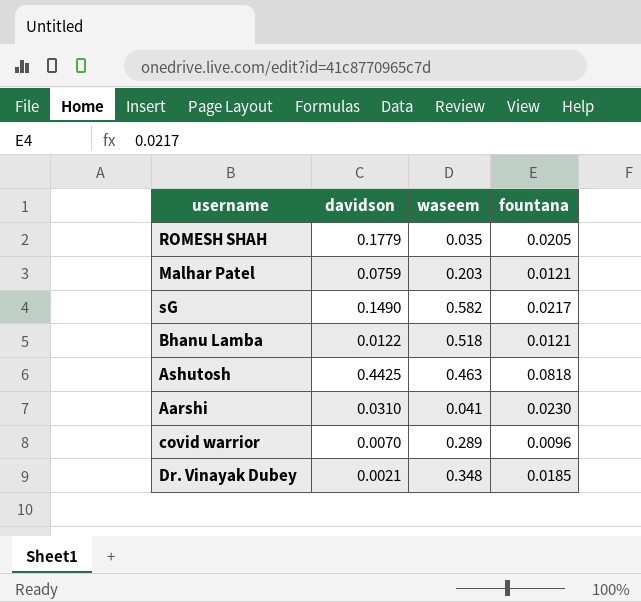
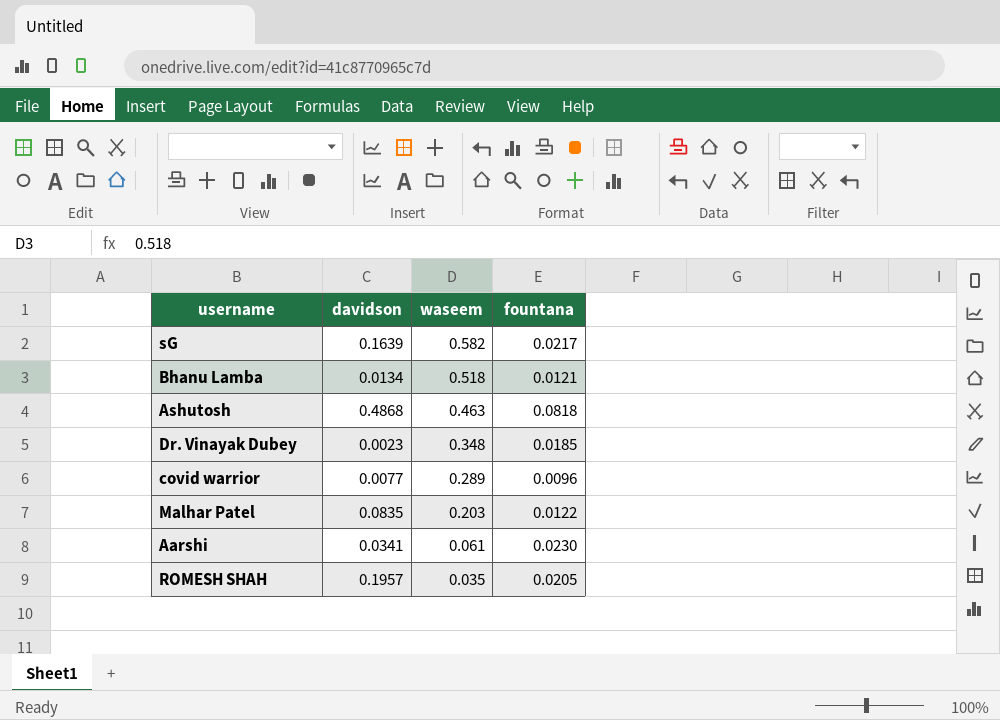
row order: none -> waseem descending
sG | davidson: 0.1490 -> 0.1639
Bhanu Lamba | davidson: 0.0122 -> 0.0134
Ashutosh | davidson: 0.4425 -> 0.4868
Dr. Vinayak Dubey | davidson: 0.0021 -> 0.0023
covid warrior | davidson: 0.0070 -> 0.0077
Malhar Patel | davidson: 0.0759 -> 0.0835
Malhar Patel | fountana: 0.0121 -> 0.0122
Aarshi | davidson: 0.0310 -> 0.0341
Aarshi | waseem: 0.041 -> 0.061
ROMESH SHAH | davidson: 0.1779 -> 0.1957

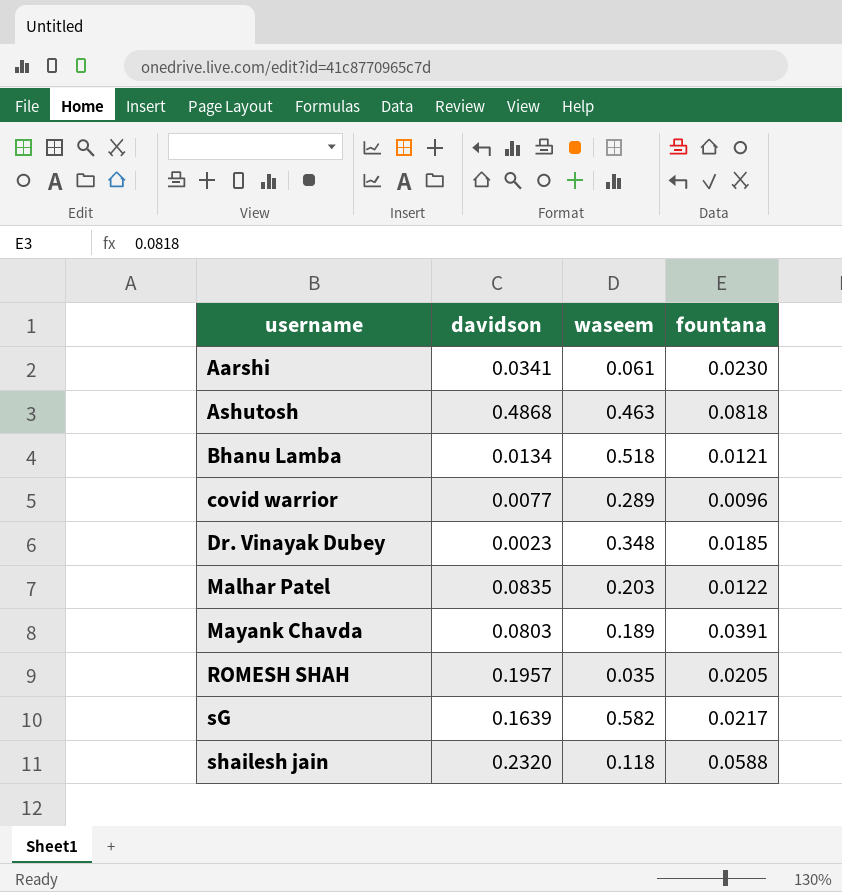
row order: waseem descending -> username ascending
row Mayank Chavda: none -> 0.0803 | 0.189 | 0.0391
row shailesh jain: none -> 0.2320 | 0.118 | 0.0588

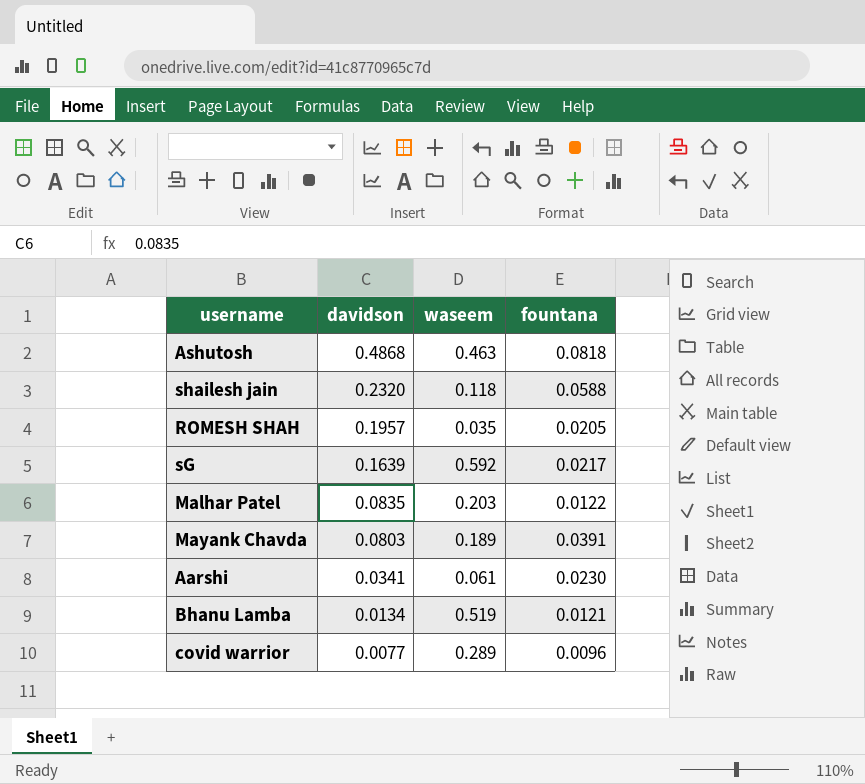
row order: username ascending -> davidson descending
row Dr. Vinayak Dubey: 0.0023 | 0.348 | 0.0185 -> none
sG | waseem: 0.582 -> 0.592
Bhanu Lamba | waseem: 0.518 -> 0.519

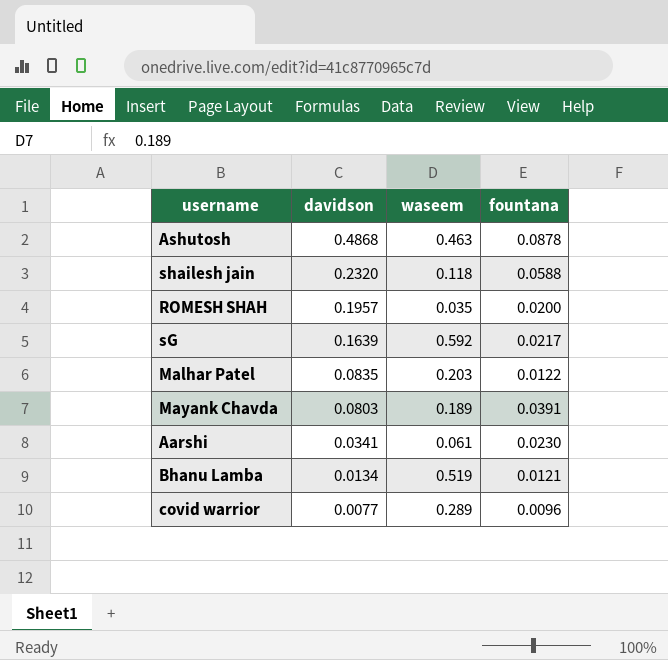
Ashutosh | fountana: 0.0818 -> 0.0878
ROMESH SHAH | fountana: 0.0205 -> 0.0200

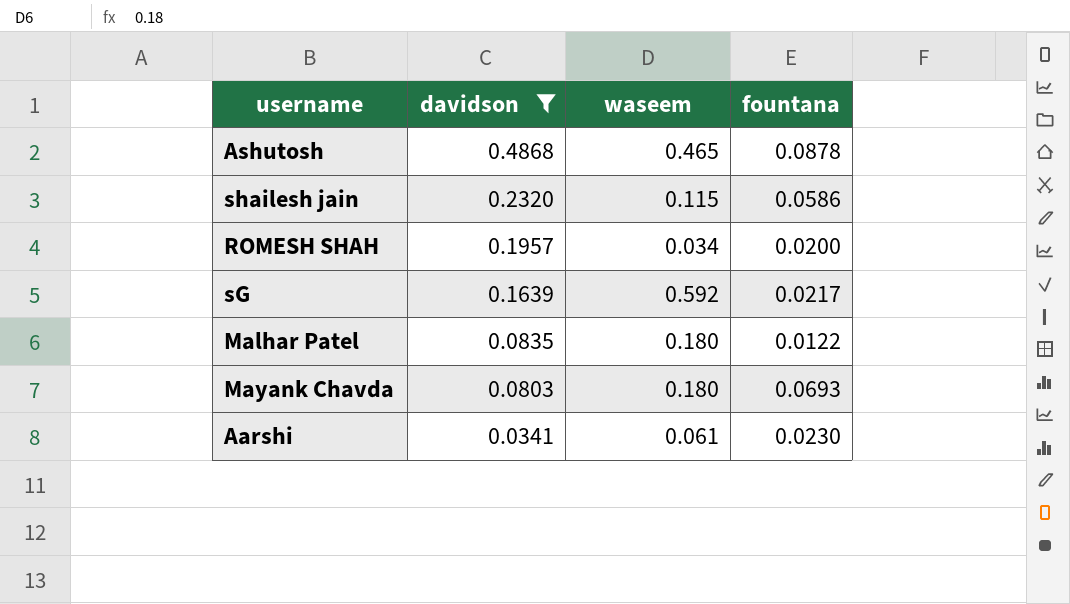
filter: none -> davidson >= 0.0341
Ashutosh | waseem: 0.463 -> 0.465
shailesh jain | waseem: 0.118 -> 0.115
shailesh jain | fountana: 0.0588 -> 0.0586
ROMESH SHAH | waseem: 0.035 -> 0.034
Malhar Patel | waseem: 0.203 -> 0.180
Mayank Chavda | waseem: 0.189 -> 0.180
Mayank Chavda | fountana: 0.0391 -> 0.0693

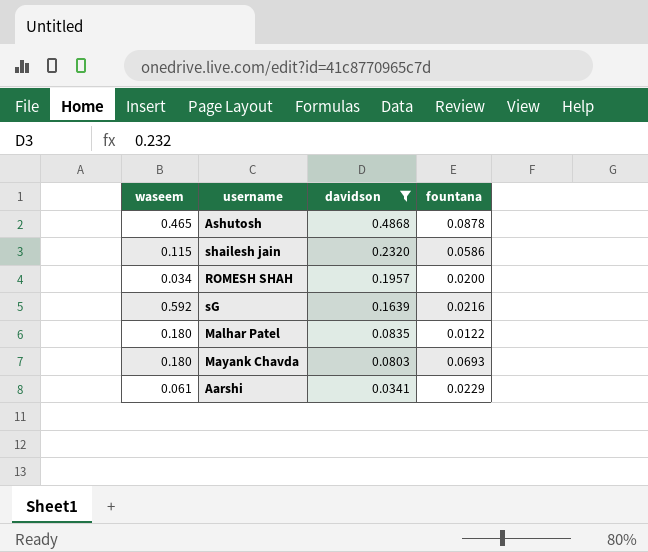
column waseem | position: 3 -> 1
sG | fountana: 0.0217 -> 0.0216
Aarshi | fountana: 0.0230 -> 0.0229

